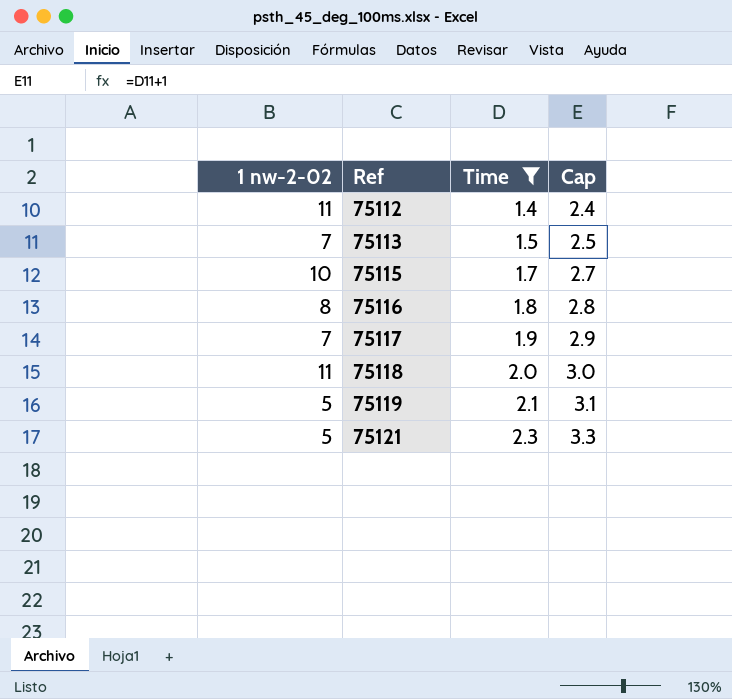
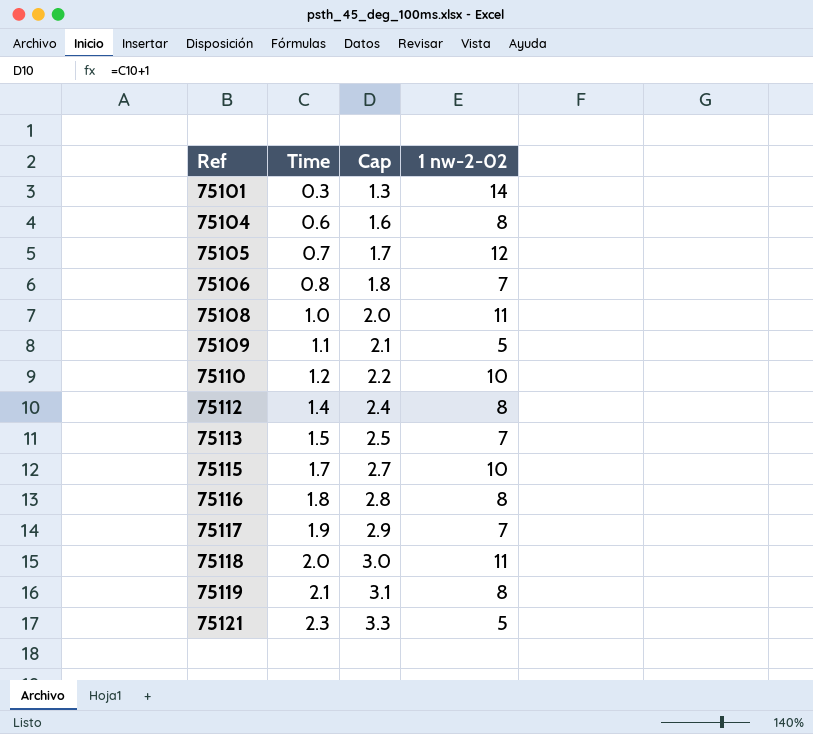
filter: Time >= 1.4 -> none
column 1 nw-2-02 | position: 1 -> 4
75112 | 1 nw-2-02: 11 -> 8
75119 | 1 nw-2-02: 5 -> 8

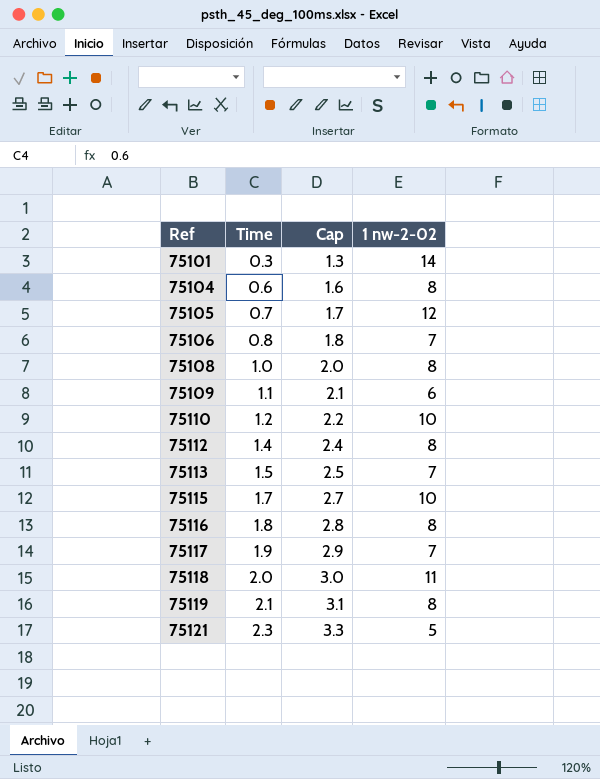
75108 | 1 nw-2-02: 11 -> 8
75109 | 1 nw-2-02: 5 -> 6

